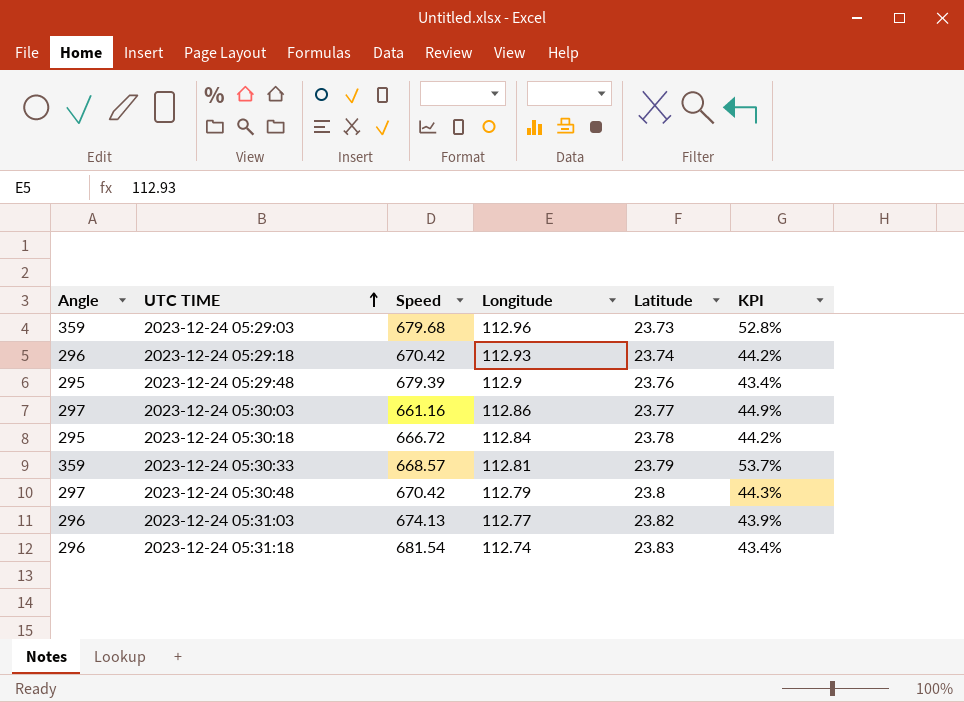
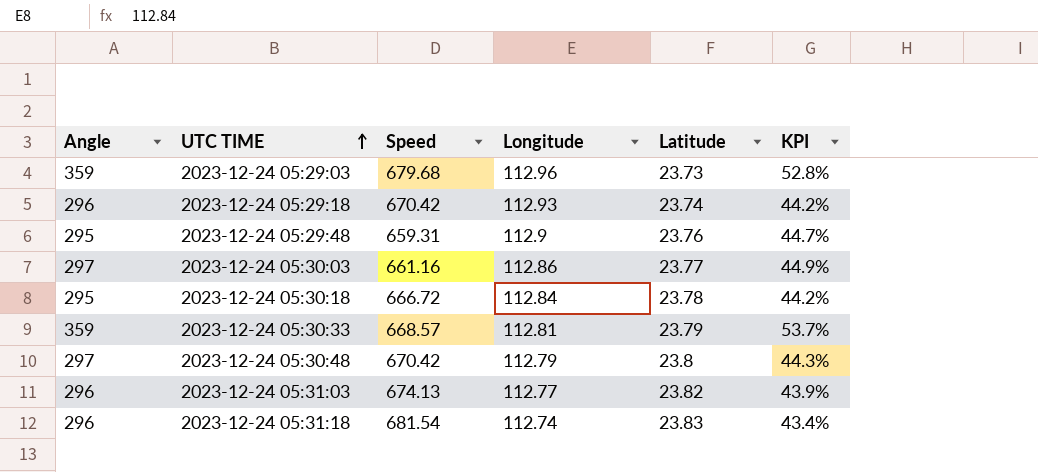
2023-12-24 05:29:48 | Speed: 679.39 -> 659.31
2023-12-24 05:29:48 | KPI: 43.4% -> 44.7%

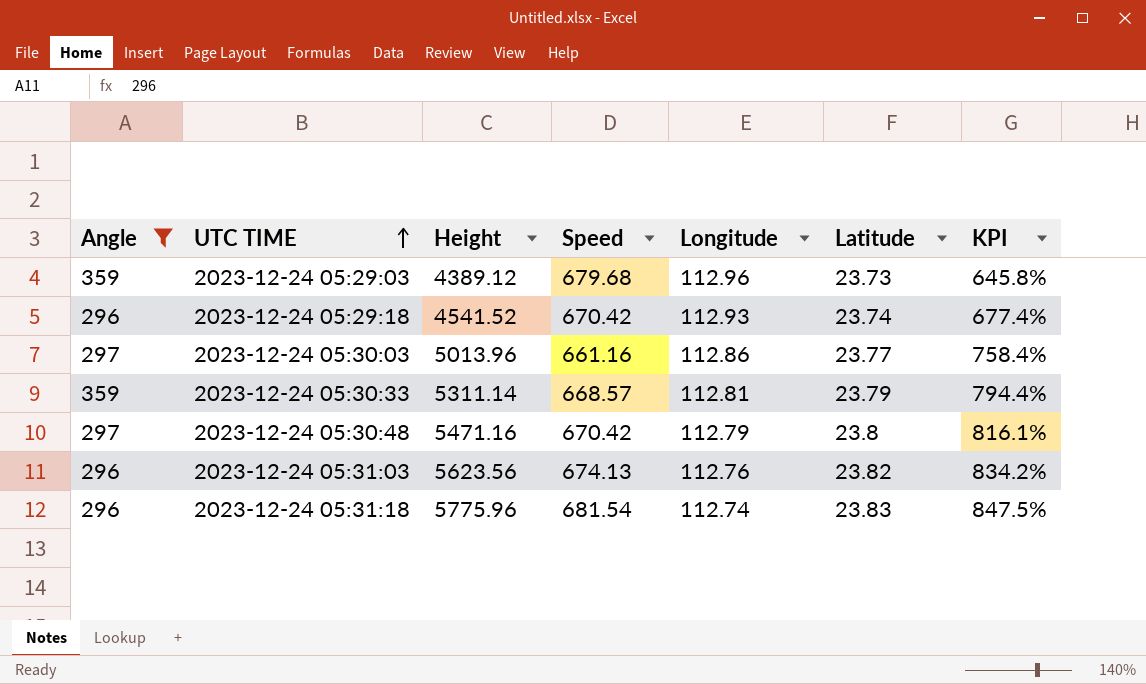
filter: none -> Angle != 295
column Height | position: none -> 3
column KPI | formula: [Angle] / [Speed] -> [Height] / [Speed]
2023-12-24 05:31:03 | Longitude: 112.77 -> 112.76

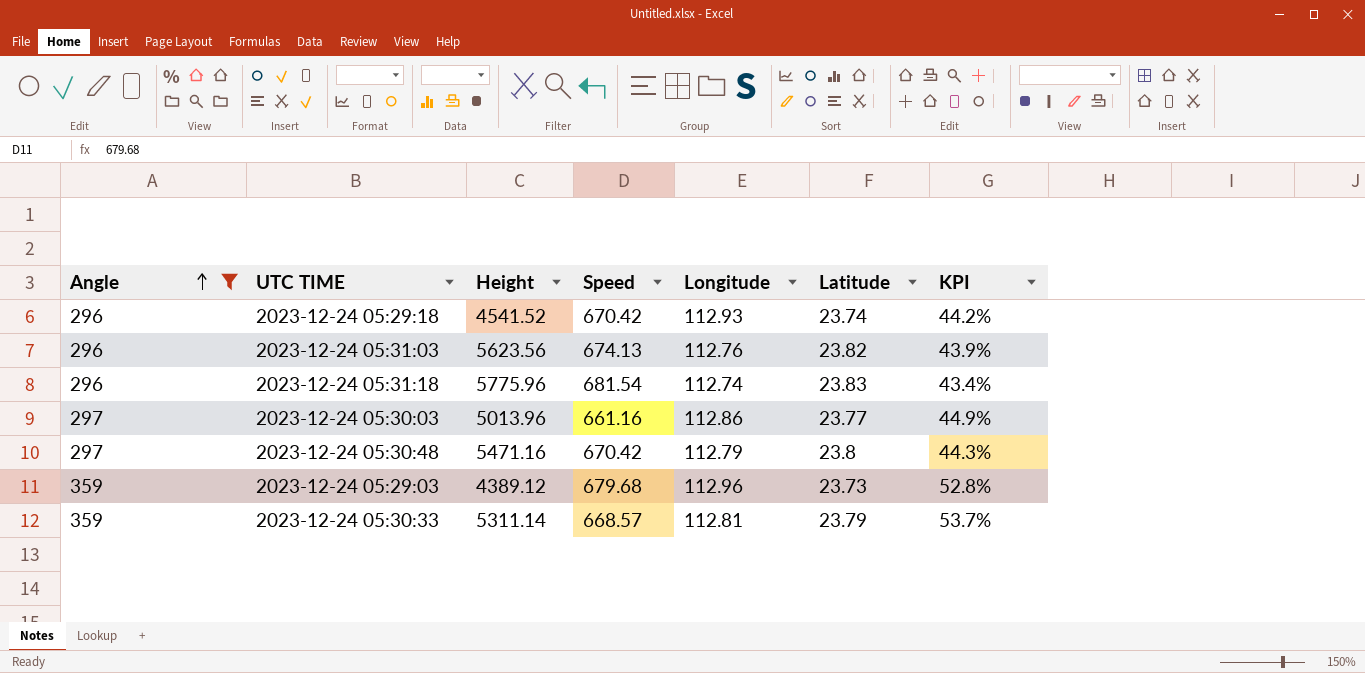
row order: UTC TIME ascending -> Angle ascending
column KPI | formula: [Height] / [Speed] -> [Angle] / [Speed]

